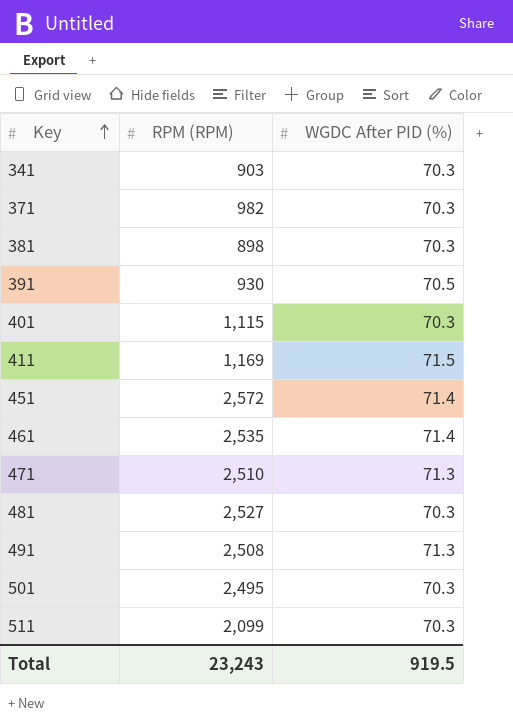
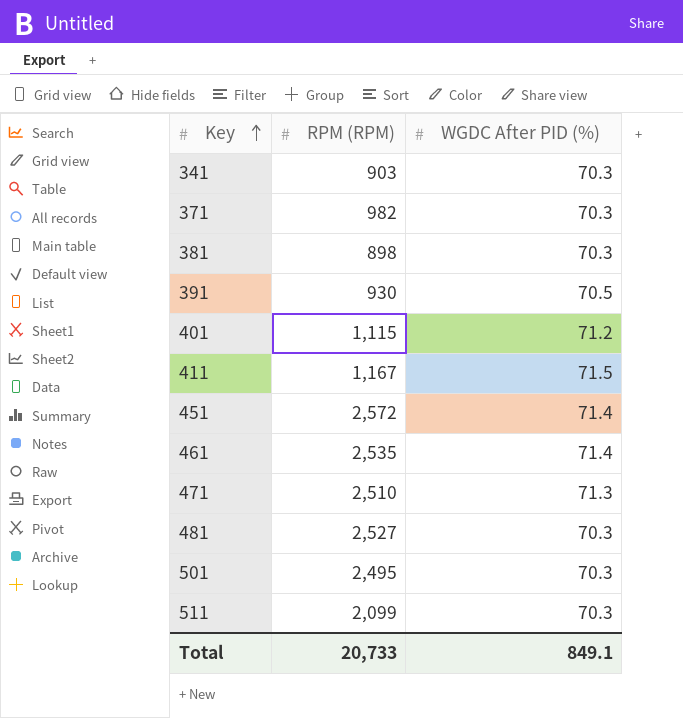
row 491: 2,508 | 71.3 -> none
401 | WGDC After PID (%): 70.3 -> 71.2
411 | RPM (RPM): 1,169 -> 1,167
Total | RPM (RPM): 23,243 -> 20,733
Total | WGDC After PID (%): 919.5 -> 849.1

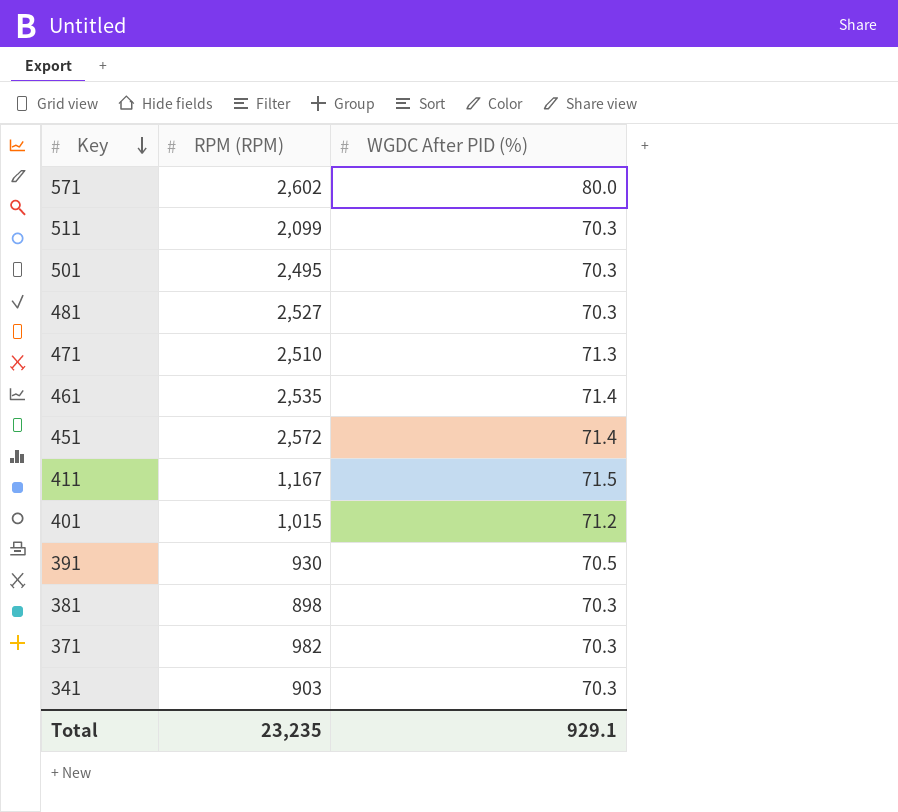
row order: Key ascending -> Key descending
row 571: none -> 2,602 | 80.0
401 | RPM (RPM): 1,115 -> 1,015
Total | RPM (RPM): 20,733 -> 23,235
Total | WGDC After PID (%): 849.1 -> 929.1

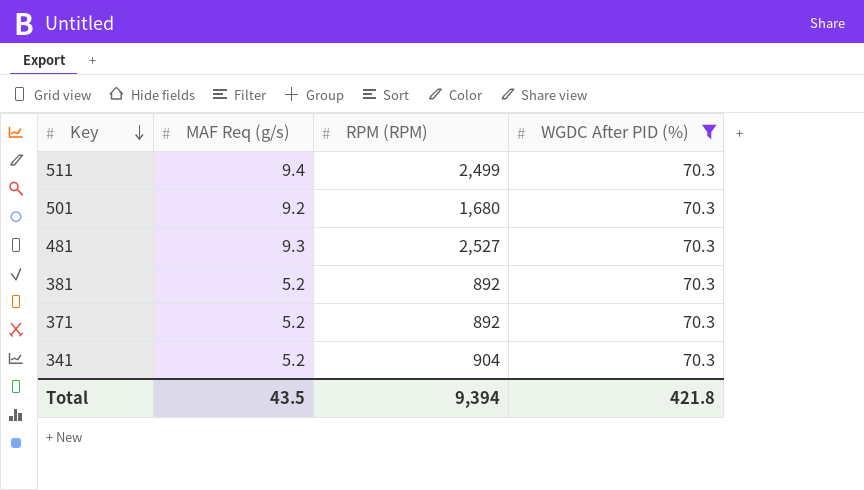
filter: none -> WGDC After PID (%) = 70.3
column MAF Req (g/s) | position: none -> 2
511 | RPM (RPM): 2,099 -> 2,499
501 | RPM (RPM): 2,495 -> 1,680
381 | RPM (RPM): 898 -> 892
371 | RPM (RPM): 982 -> 892
341 | RPM (RPM): 903 -> 904
Total | RPM (RPM): 23,235 -> 9,394
Total | WGDC After PID (%): 929.1 -> 421.8

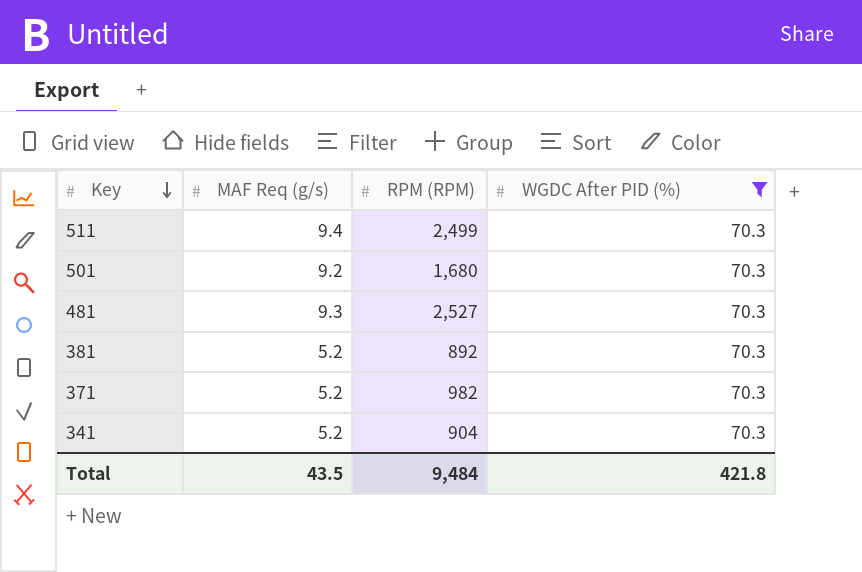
371 | RPM (RPM): 892 -> 982
Total | RPM (RPM): 9,394 -> 9,484

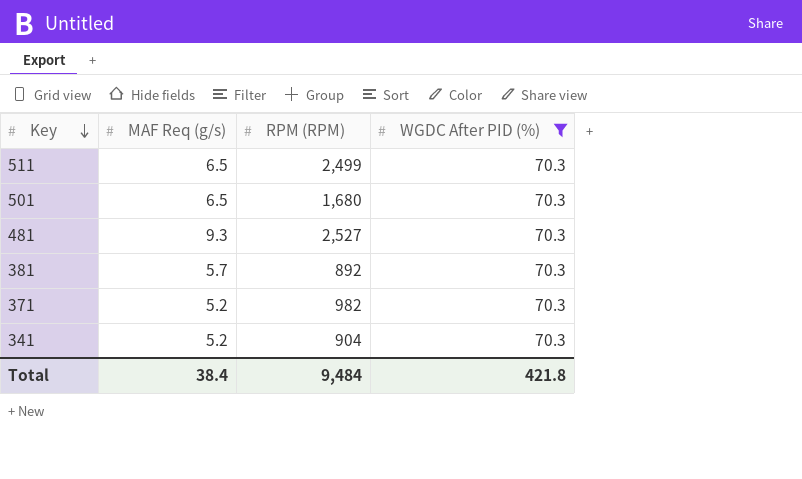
511 | MAF Req (g/s): 9.4 -> 6.5
501 | MAF Req (g/s): 9.2 -> 6.5
381 | MAF Req (g/s): 5.2 -> 5.7
Total | MAF Req (g/s): 43.5 -> 38.4

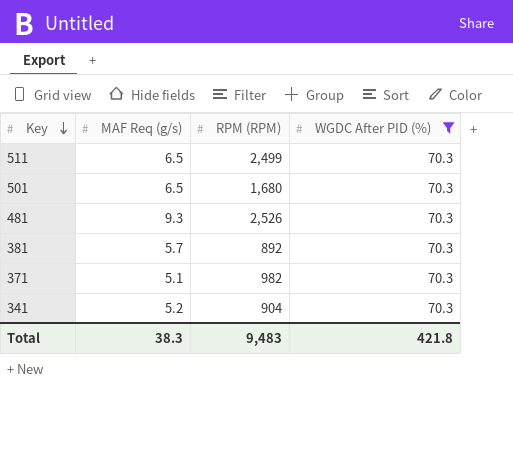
481 | RPM (RPM): 2,527 -> 2,526
371 | MAF Req (g/s): 5.2 -> 5.1
Total | MAF Req (g/s): 38.4 -> 38.3
Total | RPM (RPM): 9,484 -> 9,483

